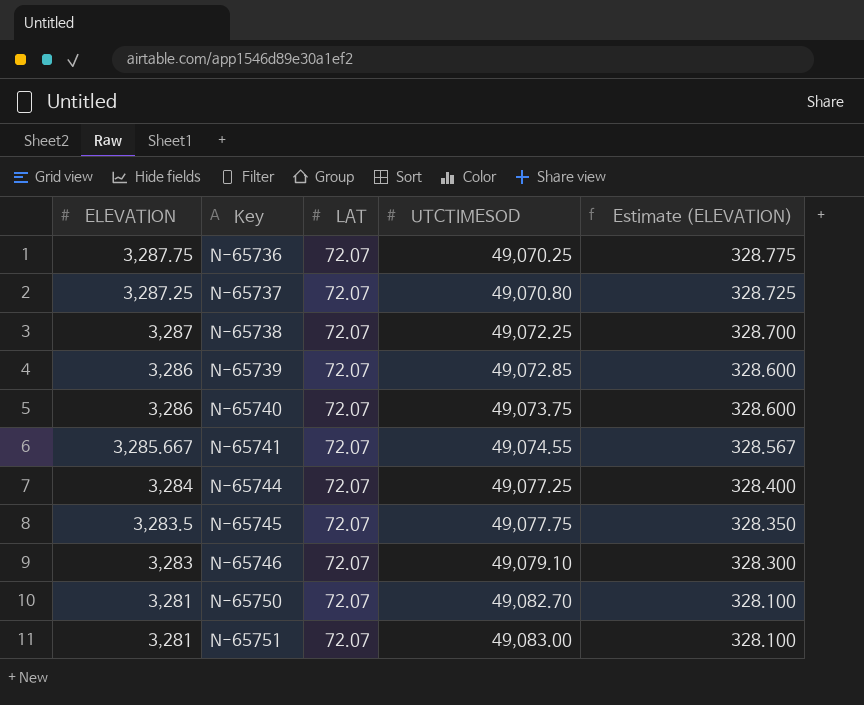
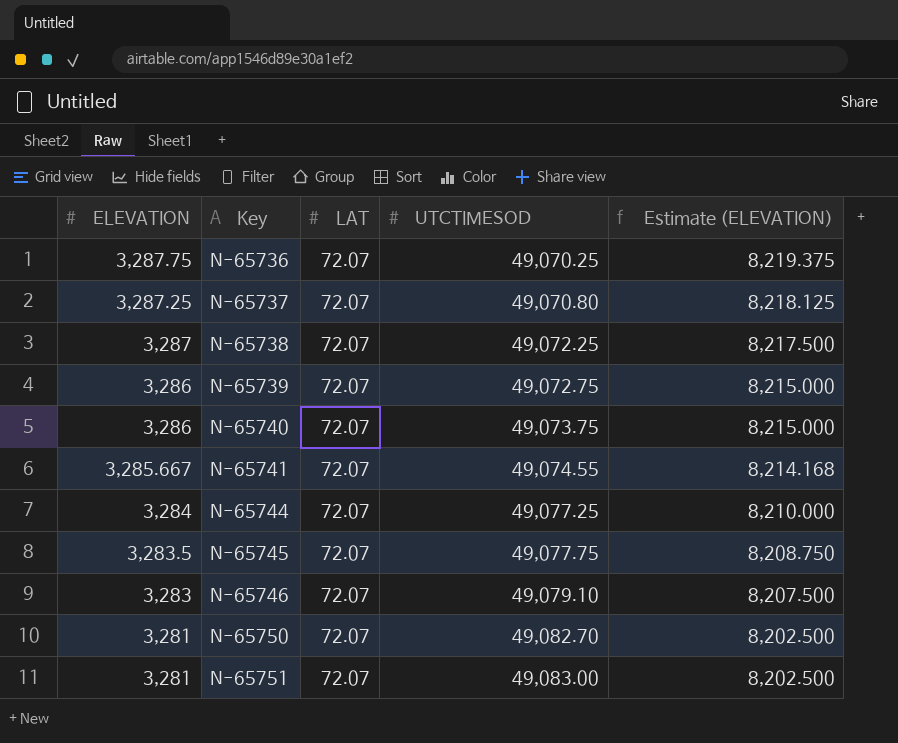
column Estimate (ELEVATION) | formula: [ELEVATION] * 0.1 -> [ELEVATION] * 2.5
N-65739 | UTCTIMESOD: 49,072.85 -> 49,072.75

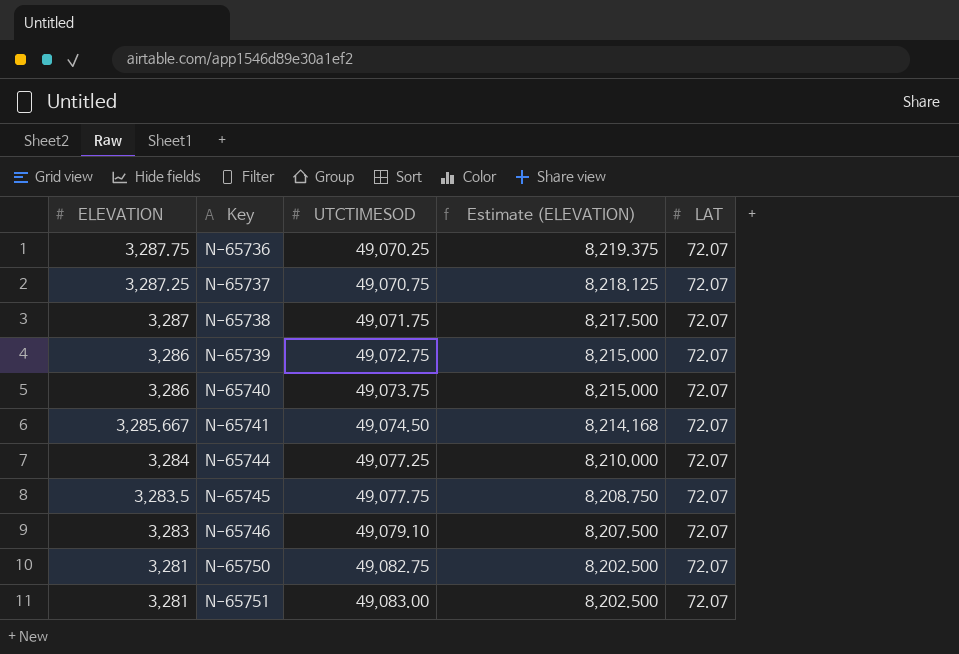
column LAT | position: 3 -> 5
N-65737 | UTCTIMESOD: 49,070.80 -> 49,070.75
N-65738 | UTCTIMESOD: 49,072.25 -> 49,071.75
N-65741 | UTCTIMESOD: 49,074.55 -> 49,074.50
N-65750 | UTCTIMESOD: 49,082.70 -> 49,082.75

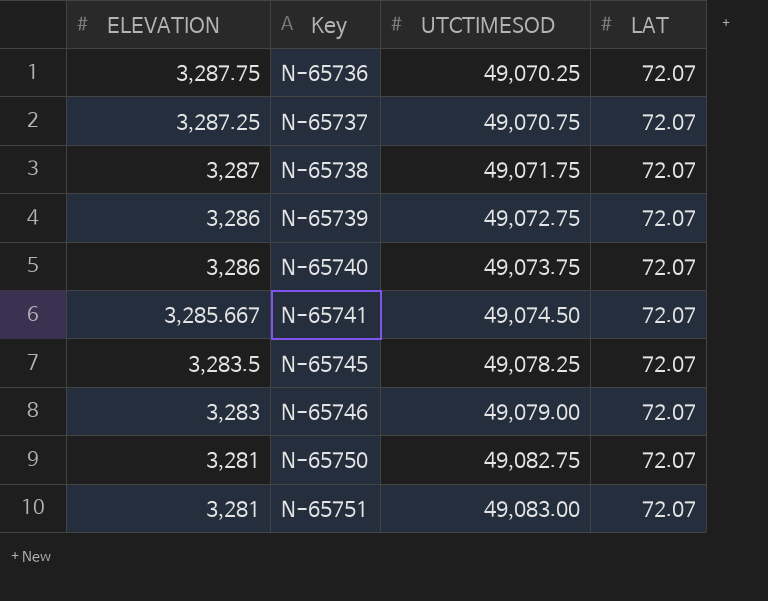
column Estimate (ELEVATION) | formula: [ELEVATION] * 2.5 -> none
row N-65744: 3,284 | 49,077.25 | 8,210.000 | 72.07 -> none
N-65745 | UTCTIMESOD: 49,077.75 -> 49,078.25
N-65746 | UTCTIMESOD: 49,079.10 -> 49,079.00

